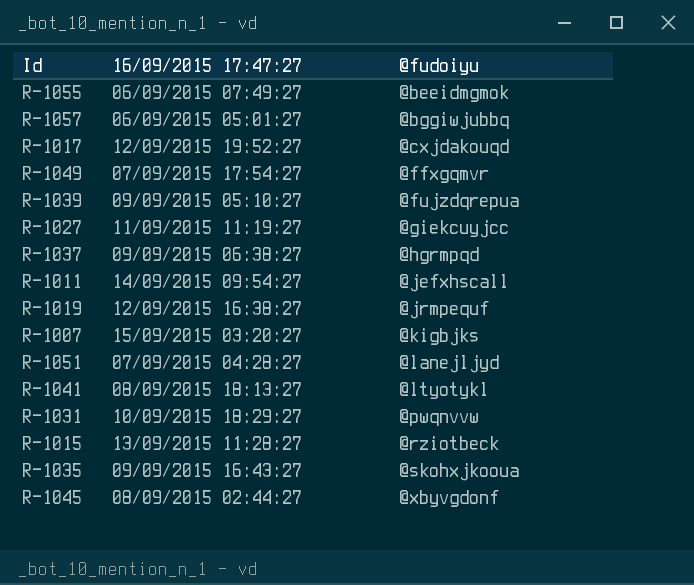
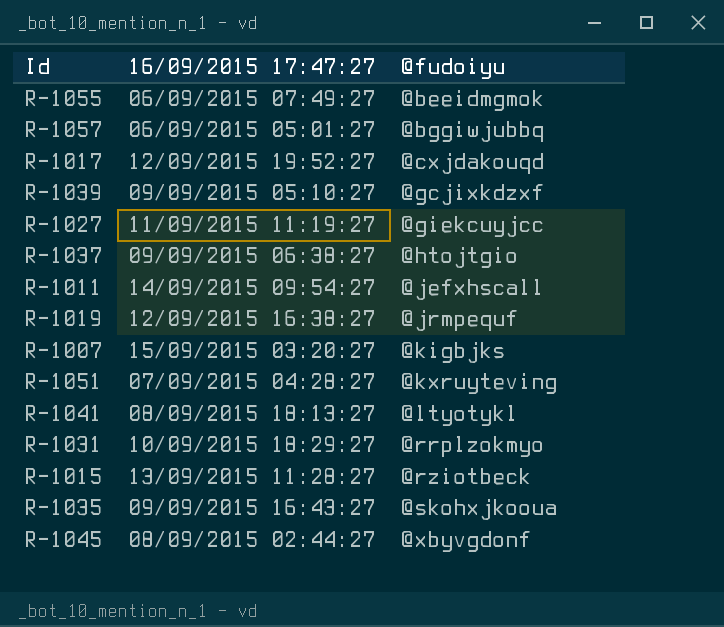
row R-1049: 07/09/2015 17:54:27 | @ffxgqmvr -> none
R-1039 | @fudoiyu: @fujzdqrepua -> @gcjixkdzxf
R-1037 | @fudoiyu: @hgrmpqd -> @htojtgio
R-1051 | @fudoiyu: @lanejljyd -> @kxruyteving
R-1031 | @fudoiyu: @pwqnvvw -> @rrplzokmyo

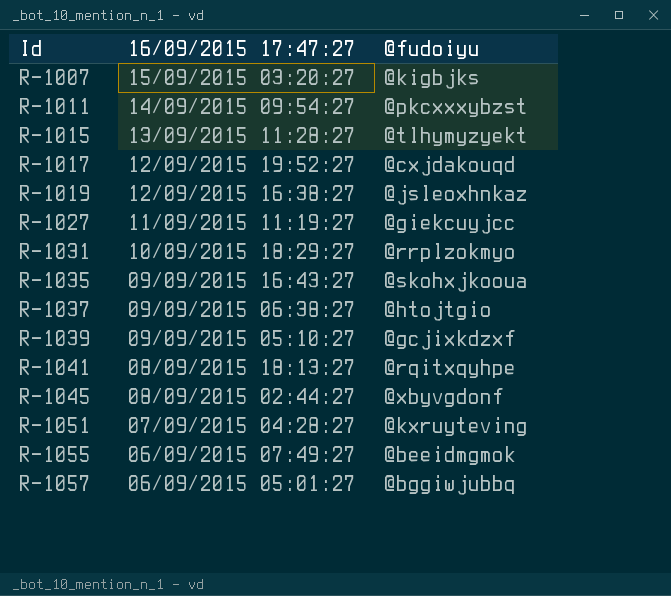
row order: @fudoiyu ascending -> Id ascending
R-1011 | @fudoiyu: @jefxhscall -> @pkcxxxybzst
R-1015 | @fudoiyu: @rziotbeck -> @tlhymyzyekt
R-1019 | @fudoiyu: @jrmpequf -> @jsleoxhnkaz
R-1041 | @fudoiyu: @ltyotykl -> @rqitxqyhpe

